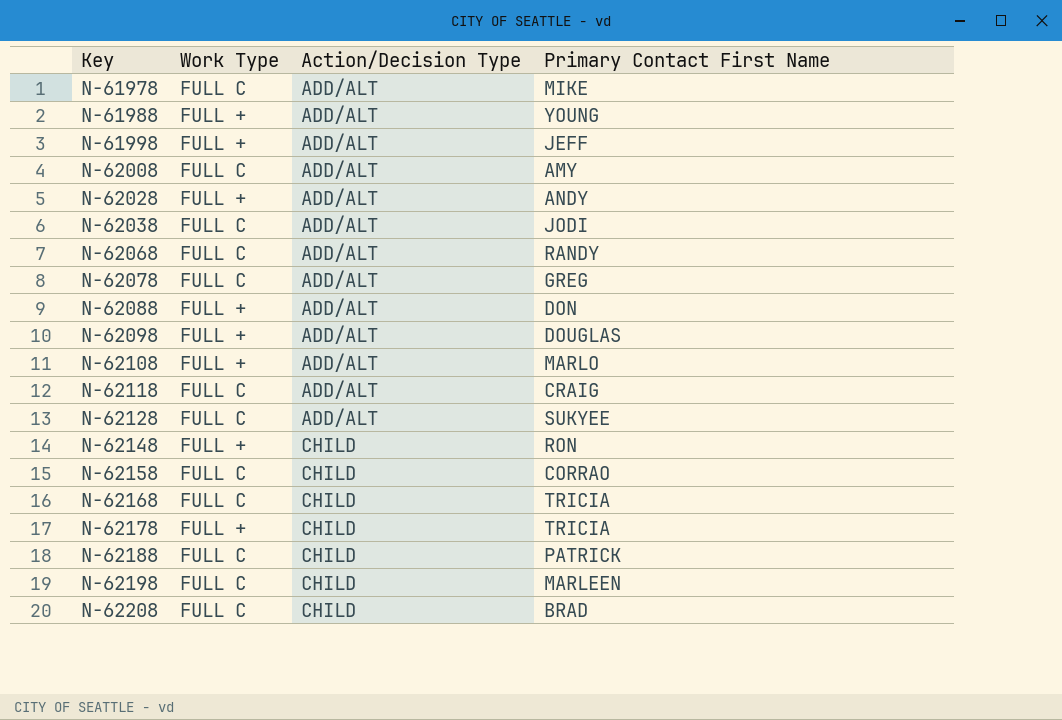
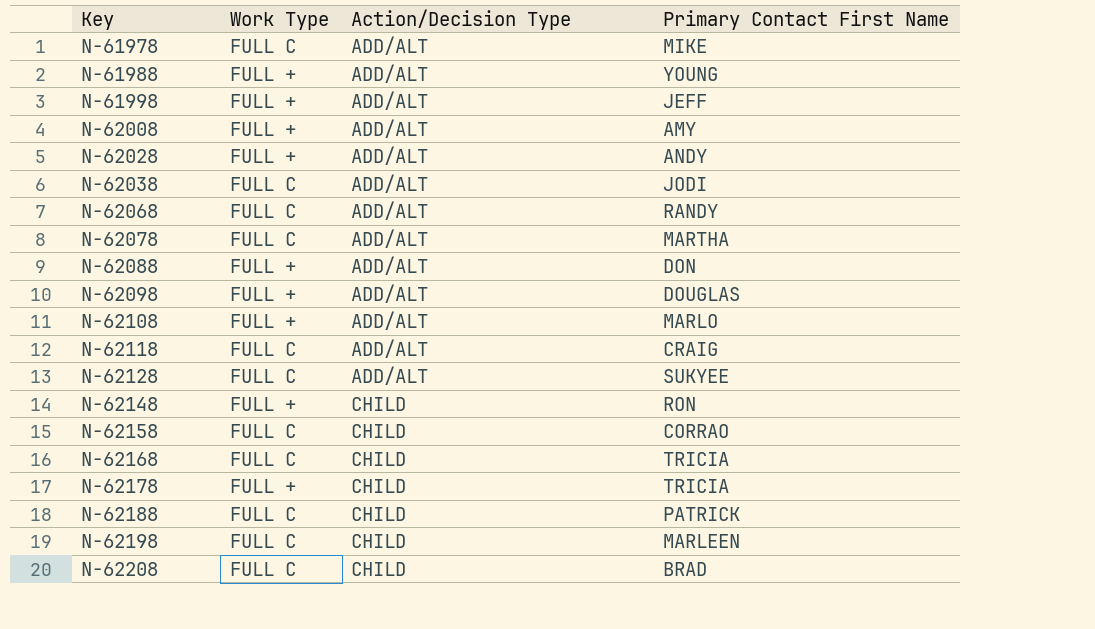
N-62008 | Work Type: FULL C -> FULL +
N-62078 | Primary Contact First Name: GREG -> MARTHA

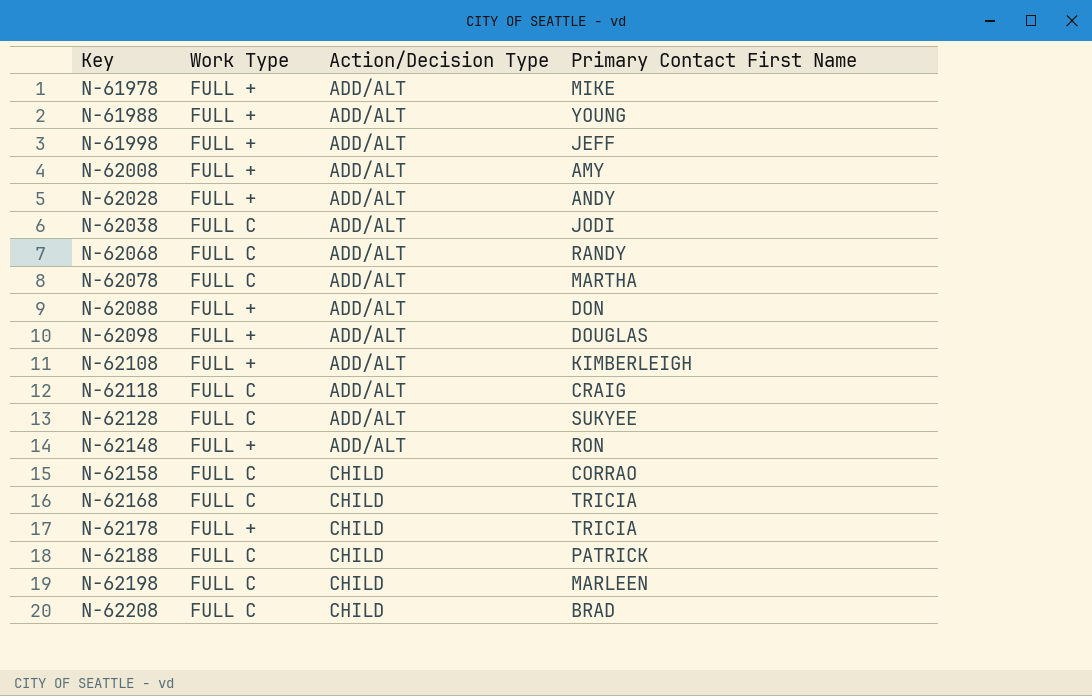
N-61978 | Work Type: FULL C -> FULL +
N-62108 | Primary Contact First Name: MARLO -> KIMBERLEIGH
N-62148 | Action/Decision Type: CHILD -> ADD/ALT

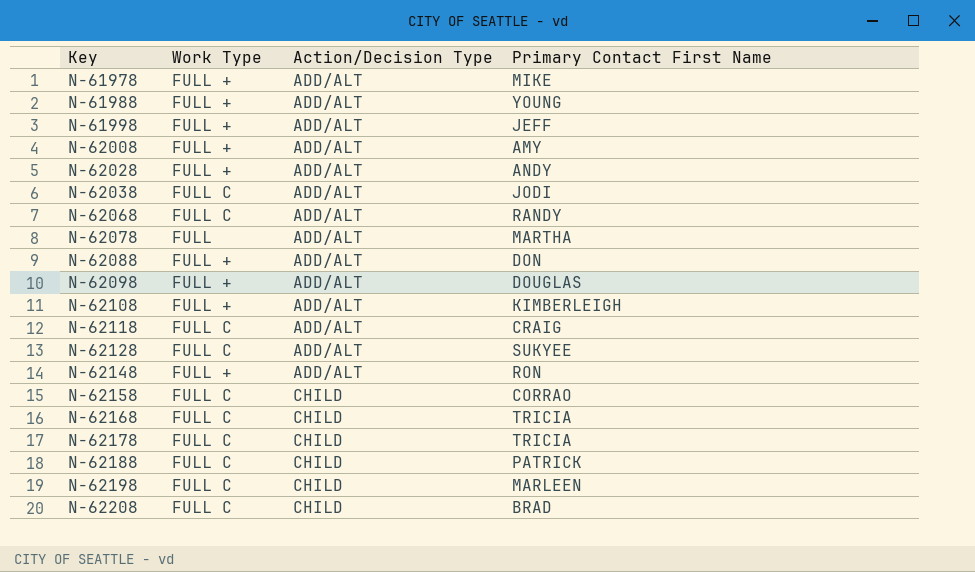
N-62078 | Work Type: FULL C -> FULL
N-62178 | Work Type: FULL + -> FULL C

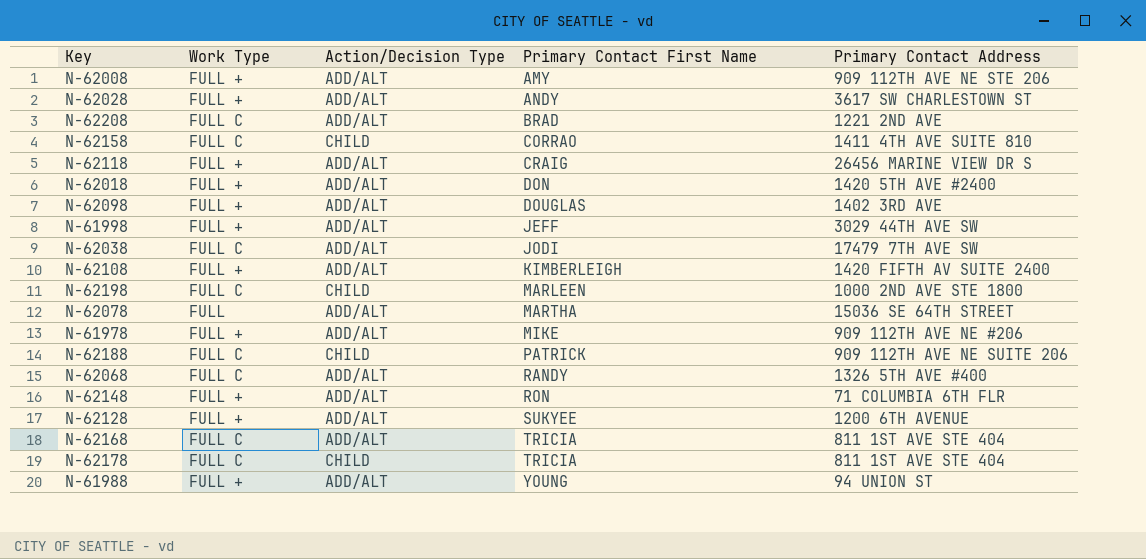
row order: Key ascending -> Primary Contact First Name ascending
column Primary Contact Address | position: none -> 5
row N-62088: FULL + | ADD/ALT | DON -> none
N-62208 | Action/Decision Type: CHILD -> ADD/ALT
N-62118 | Work Type: FULL C -> FULL +
row N-62018: none -> FULL + | ADD/ALT | DON | 1420 5TH AVE #2400
N-62128 | Work Type: FULL C -> FULL +
N-62168 | Action/Decision Type: CHILD -> ADD/ALT

